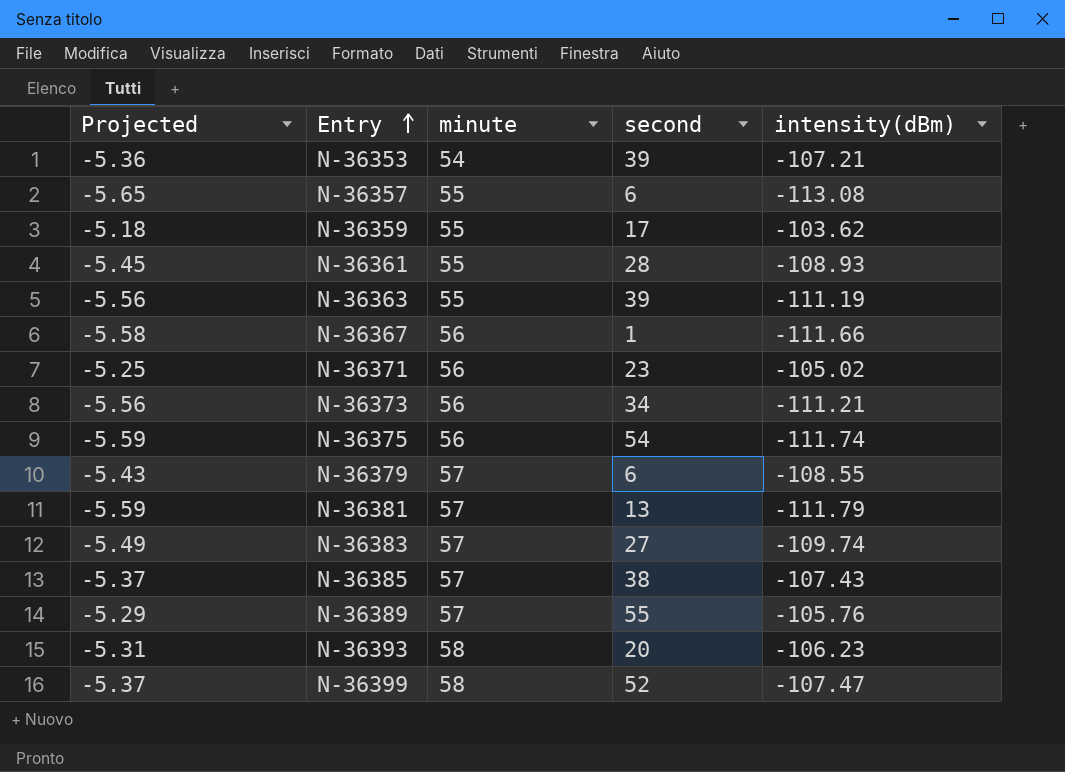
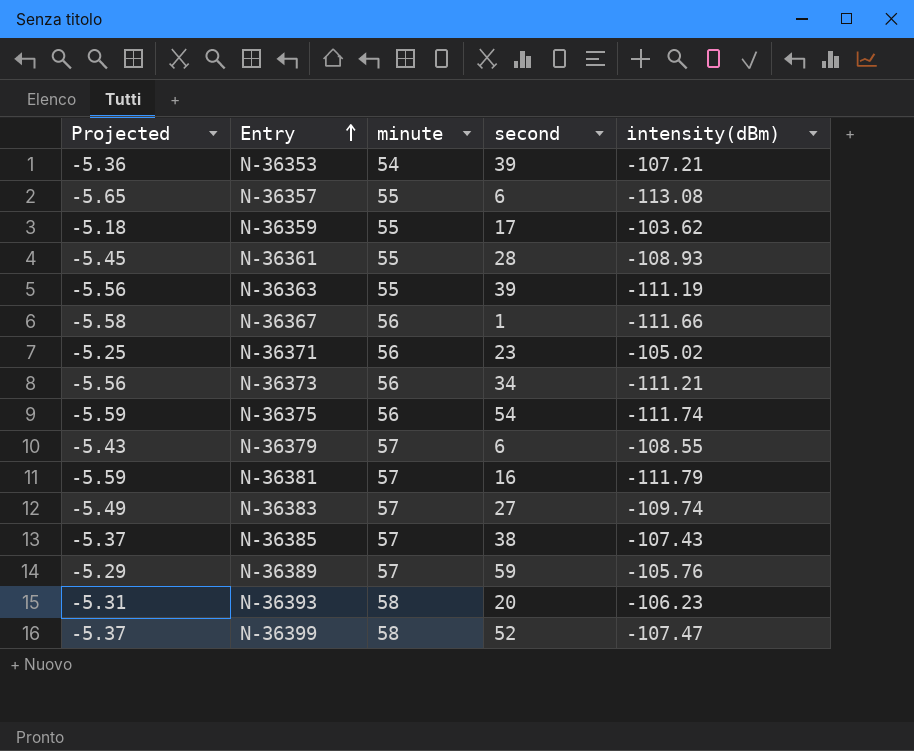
N-36381 | second: 13 -> 16
N-36389 | second: 55 -> 59

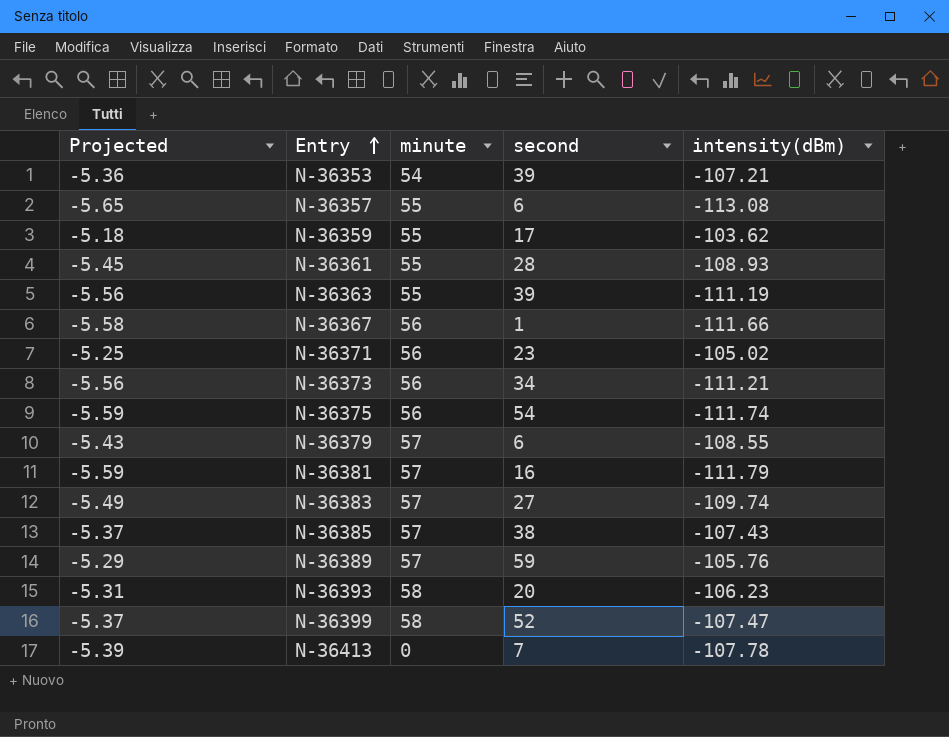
row N-36413: none -> -5.39 | 0 | 7 | -107.78

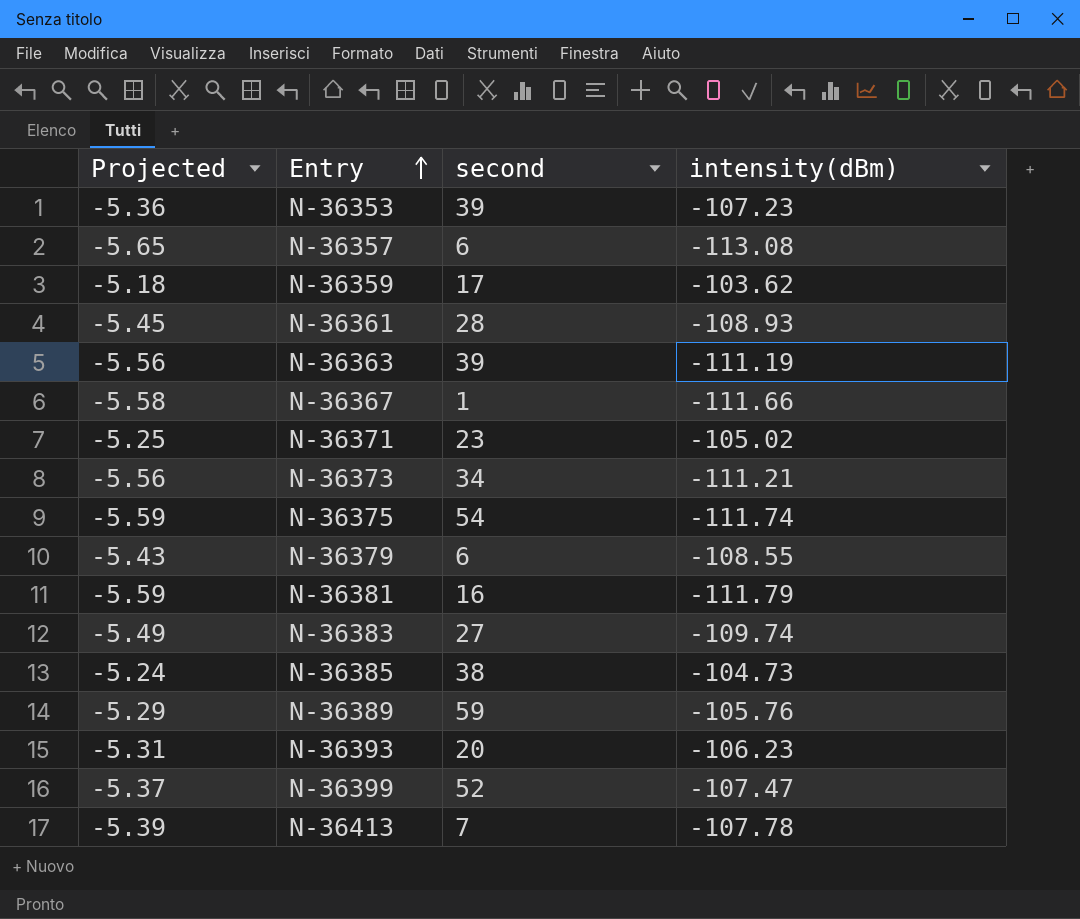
column minute | position: 3 -> none
N-36353 | intensity(dBm): -107.21 -> -107.23
N-36385 | Projected: -5.37 -> -5.24
N-36385 | intensity(dBm): -107.43 -> -104.73

